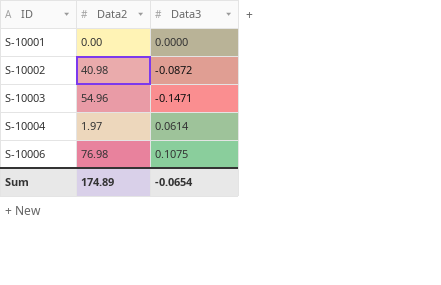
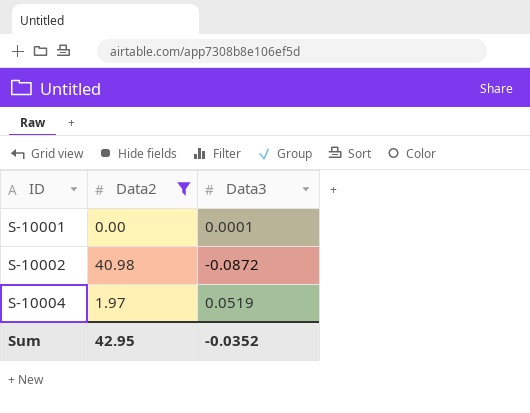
filter: none -> Data2 <= 40.98
S-10001 | Data3: 0.0000 -> 0.0001
S-10004 | Data3: 0.0614 -> 0.0519
Sum | Data2: 174.89 -> 42.95
Sum | Data3: -0.0654 -> -0.0352

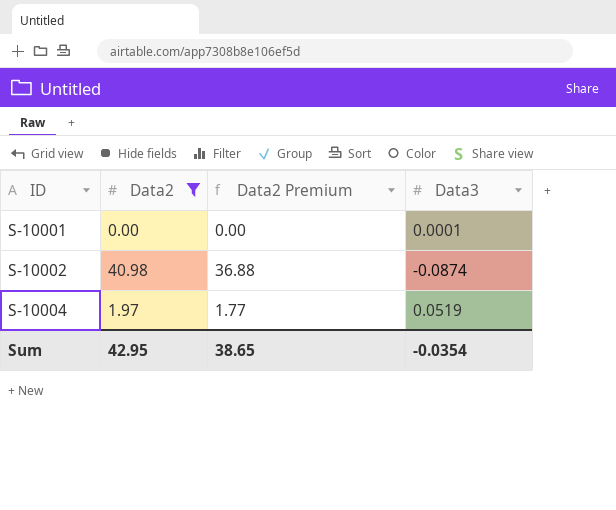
column Data2 Premium | formula: none -> [Data2] * 0.9
S-10002 | Data3: -0.0872 -> -0.0874
Sum | Data3: -0.0352 -> -0.0354

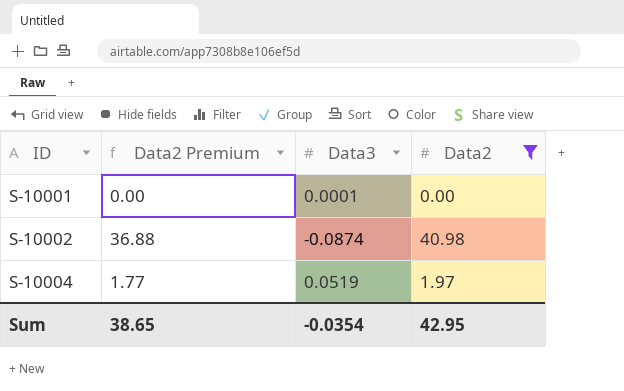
column Data2 | position: 2 -> 4

